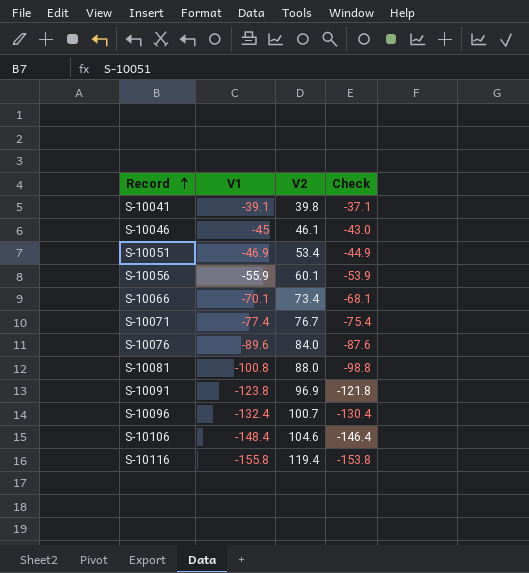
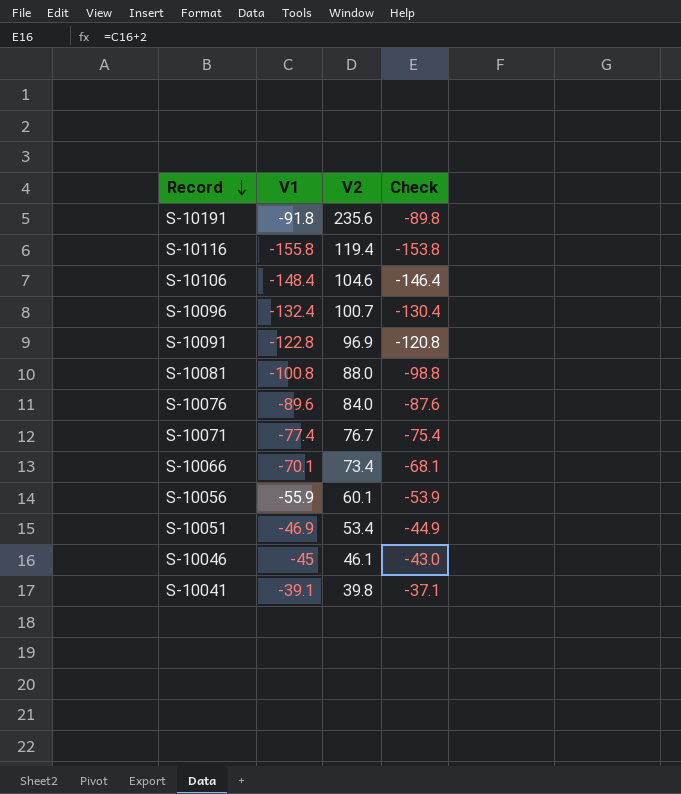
row order: Record ascending -> Record descending
row S-10191: none -> -91.8 | 235.6 | -89.8
S-10091 | V1: -123.8 -> -122.8
S-10091 | Check: -121.8 -> -120.8

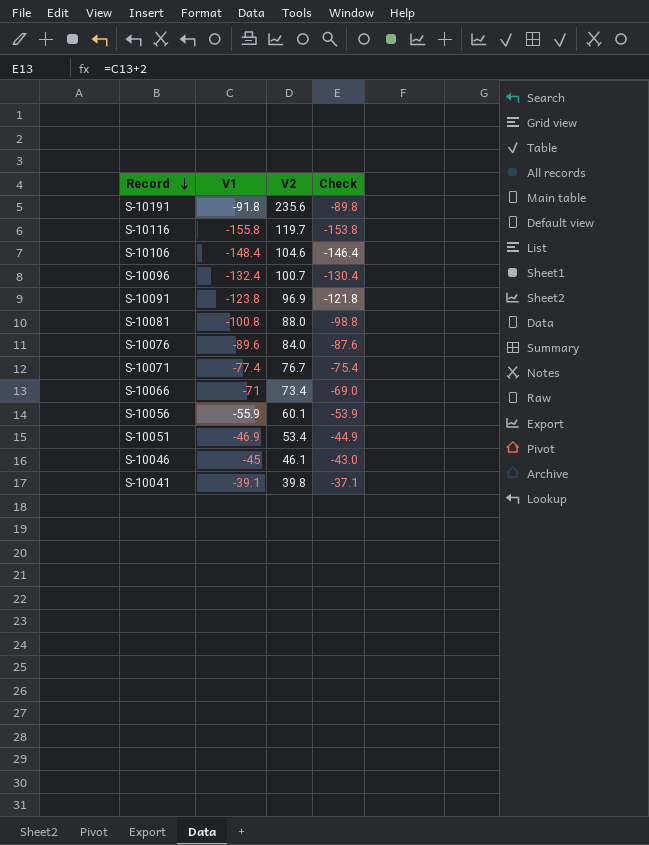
S-10116 | V2: 119.4 -> 119.7
S-10091 | V1: -122.8 -> -123.8
S-10091 | Check: -120.8 -> -121.8
S-10066 | V1: -70.1 -> -71
S-10066 | Check: -68.1 -> -69.0

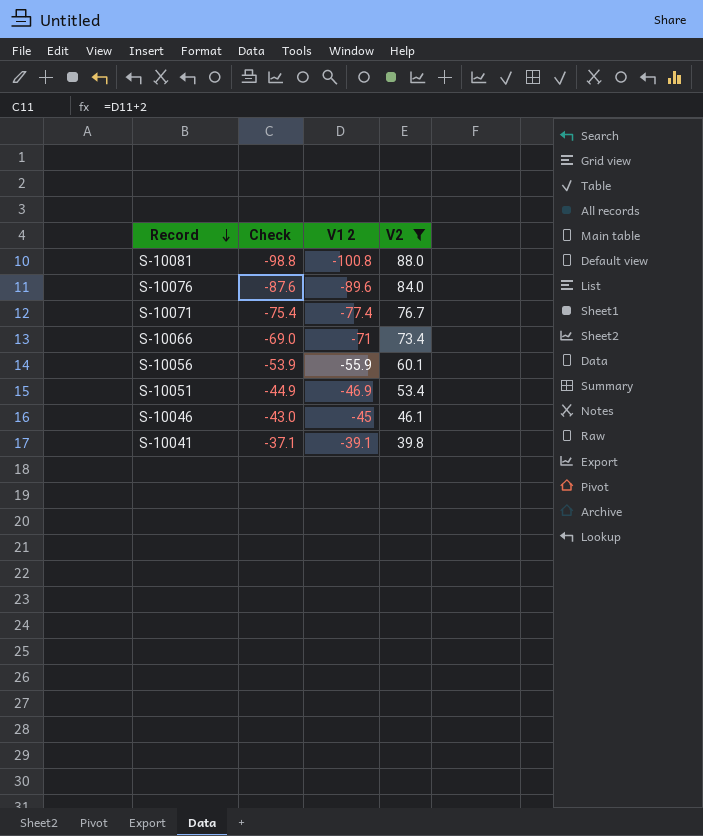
filter: none -> V2 <= 88.0
column Check | position: 4 -> 2
column name: V1 -> V1 2

